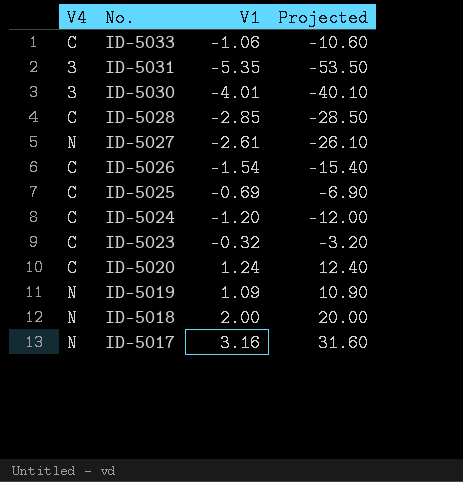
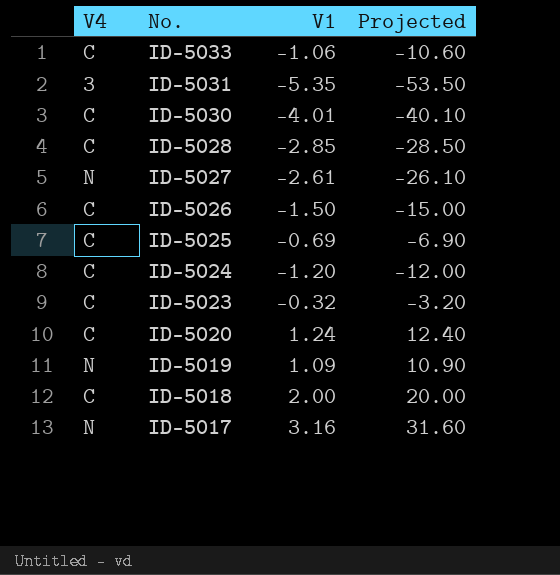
ID-5030 | V4: 3 -> C
ID-5026 | V1: -1.54 -> -1.50
ID-5026 | Projected: -15.40 -> -15.00
ID-5018 | V4: N -> C

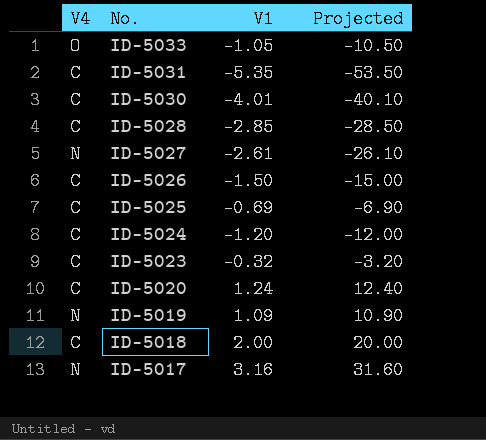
ID-5033 | V4: C -> O
ID-5033 | V1: -1.06 -> -1.05
ID-5033 | Projected: -10.60 -> -10.50
ID-5031 | V4: 3 -> C

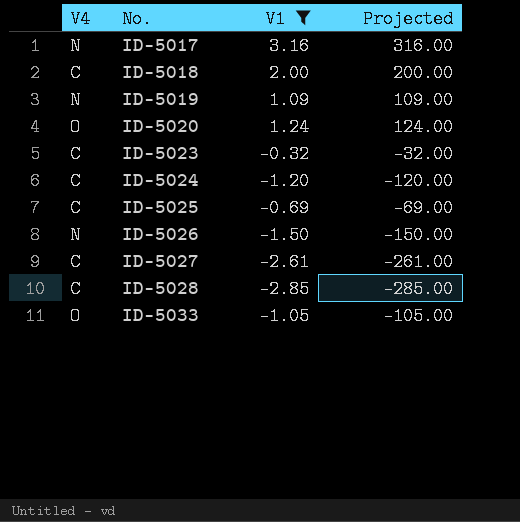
filter: none -> V1 >= -2.85
row order: No. descending -> No. ascending
column Projected | formula: [V1] * 10 -> [V1] * 100
ID-5020 | V4: C -> O
ID-5026 | V4: C -> N
ID-5027 | V4: N -> C

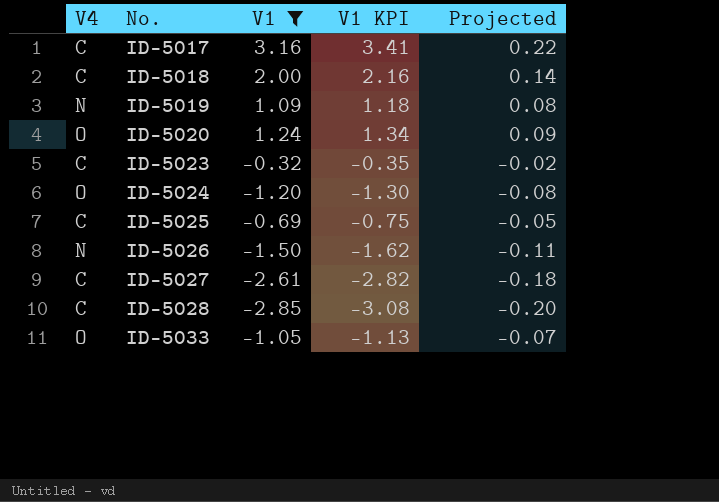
column V1 KPI | formula: none -> [V1] * 1.08
column Projected | formula: [V1] * 100 -> [V1] * 0.07
ID-5017 | V4: N -> C
ID-5024 | V4: C -> O

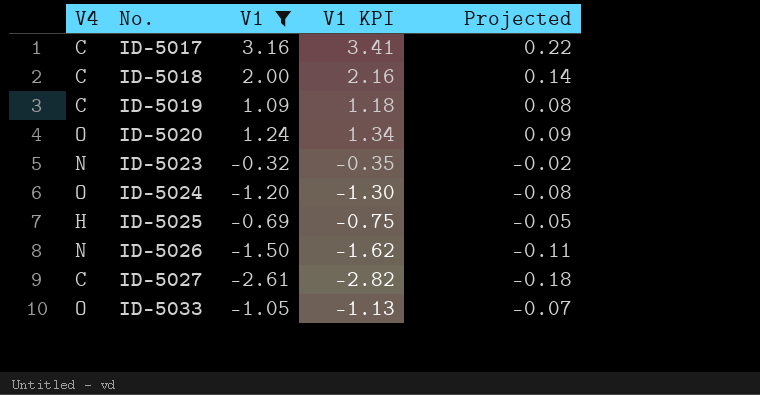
row ID-5028: C | -2.85 | -3.08 | -0.20 -> none
ID-5019 | V4: N -> C
ID-5023 | V4: C -> N
ID-5025 | V4: C -> H

